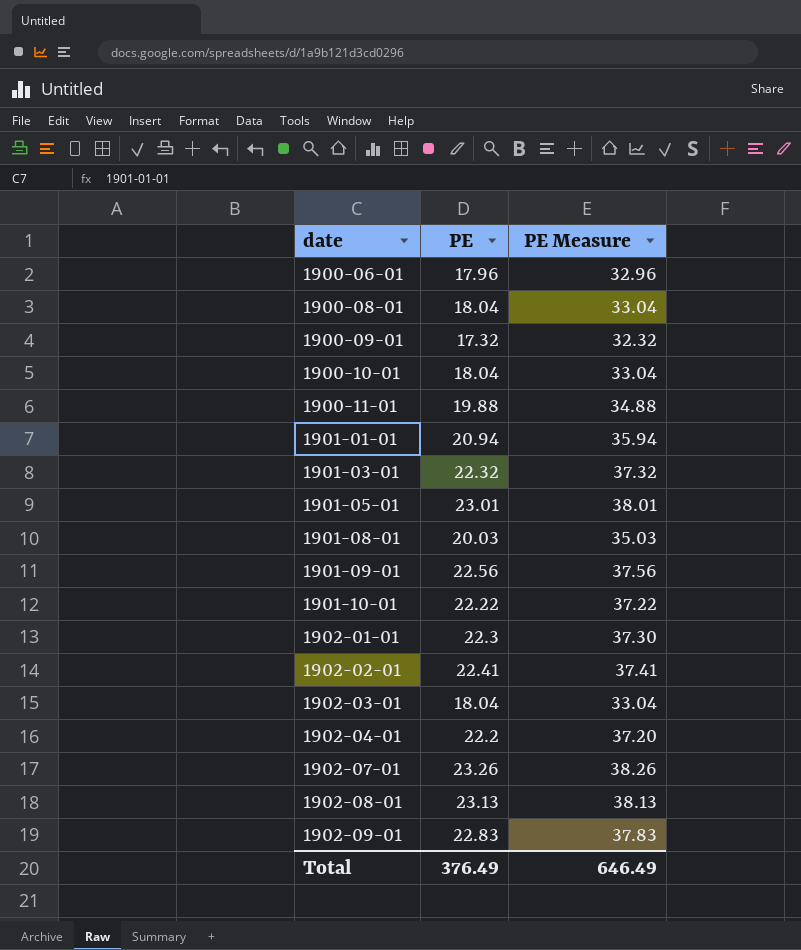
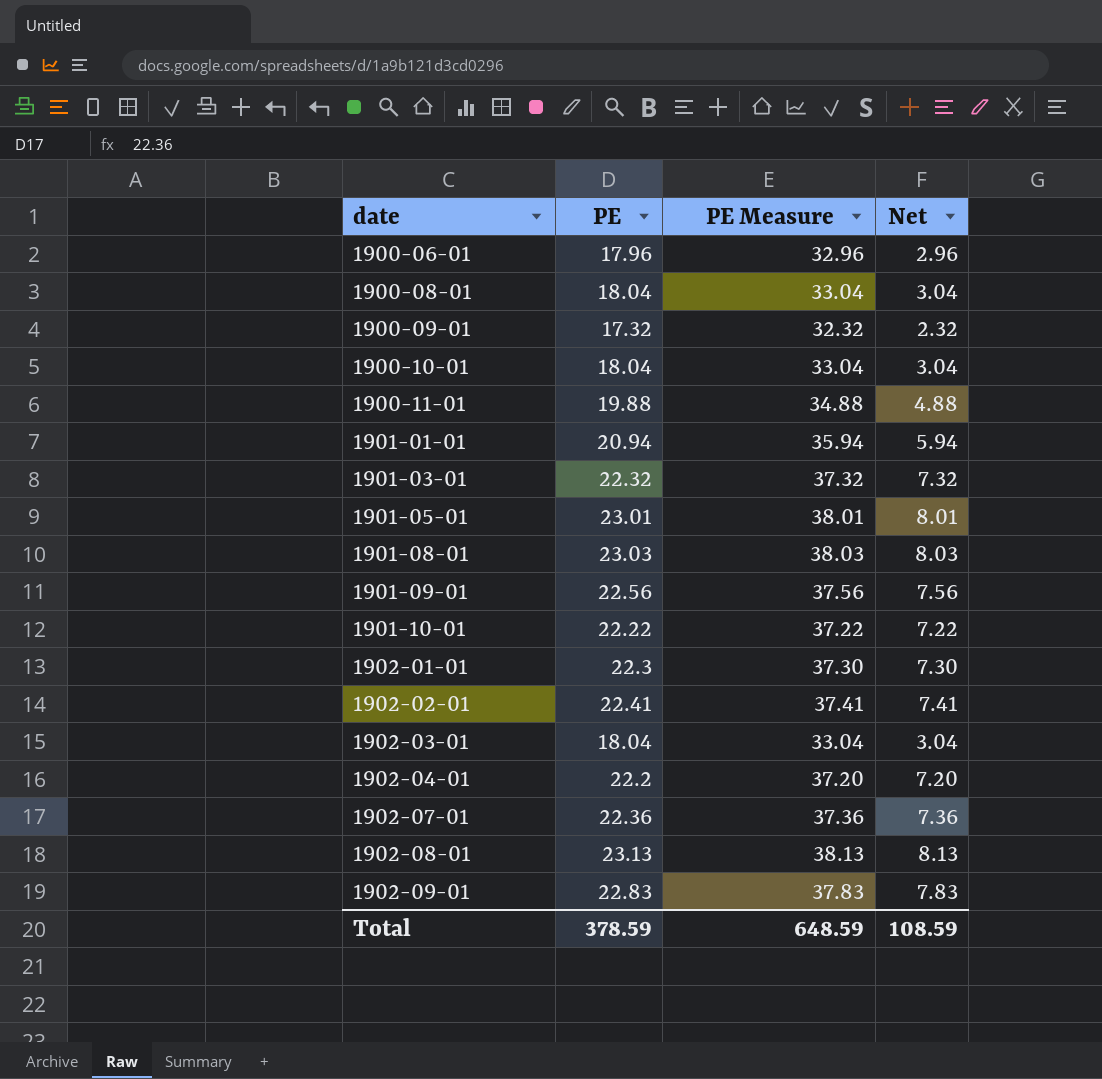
column Net | formula: none -> [PE] - 15
1901-08-01 | PE: 20.03 -> 23.03
1901-08-01 | PE Measure: 35.03 -> 38.03
1902-07-01 | PE: 23.26 -> 22.36
1902-07-01 | PE Measure: 38.26 -> 37.36
Total | PE: 376.49 -> 378.59
Total | PE Measure: 646.49 -> 648.59

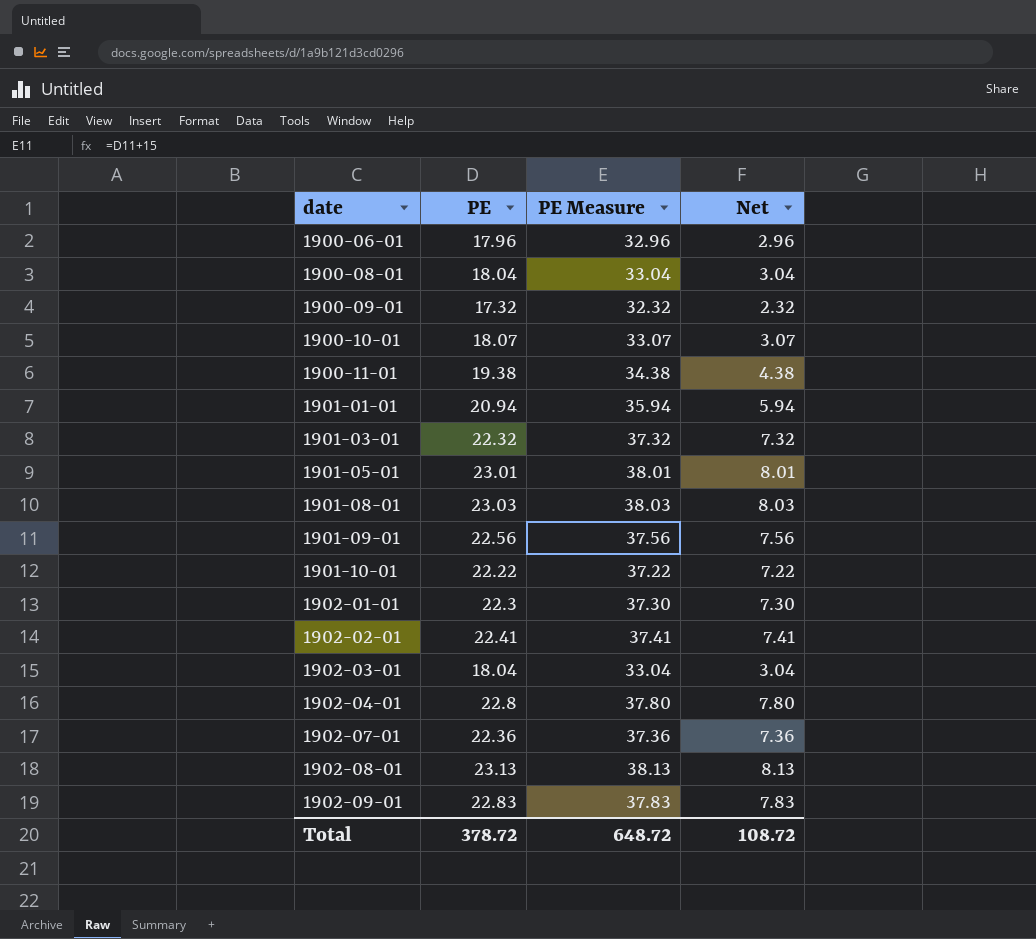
1900-10-01 | PE: 18.04 -> 18.07
1900-10-01 | PE Measure: 33.04 -> 33.07
1900-10-01 | Net: 3.04 -> 3.07
1900-11-01 | PE: 19.88 -> 19.38
1900-11-01 | PE Measure: 34.88 -> 34.38
1900-11-01 | Net: 4.88 -> 4.38
1902-04-01 | PE: 22.2 -> 22.8
1902-04-01 | PE Measure: 37.20 -> 37.80
1902-04-01 | Net: 7.20 -> 7.80
Total | PE: 378.59 -> 378.72
Total | PE Measure: 648.59 -> 648.72
Total | Net: 108.59 -> 108.72

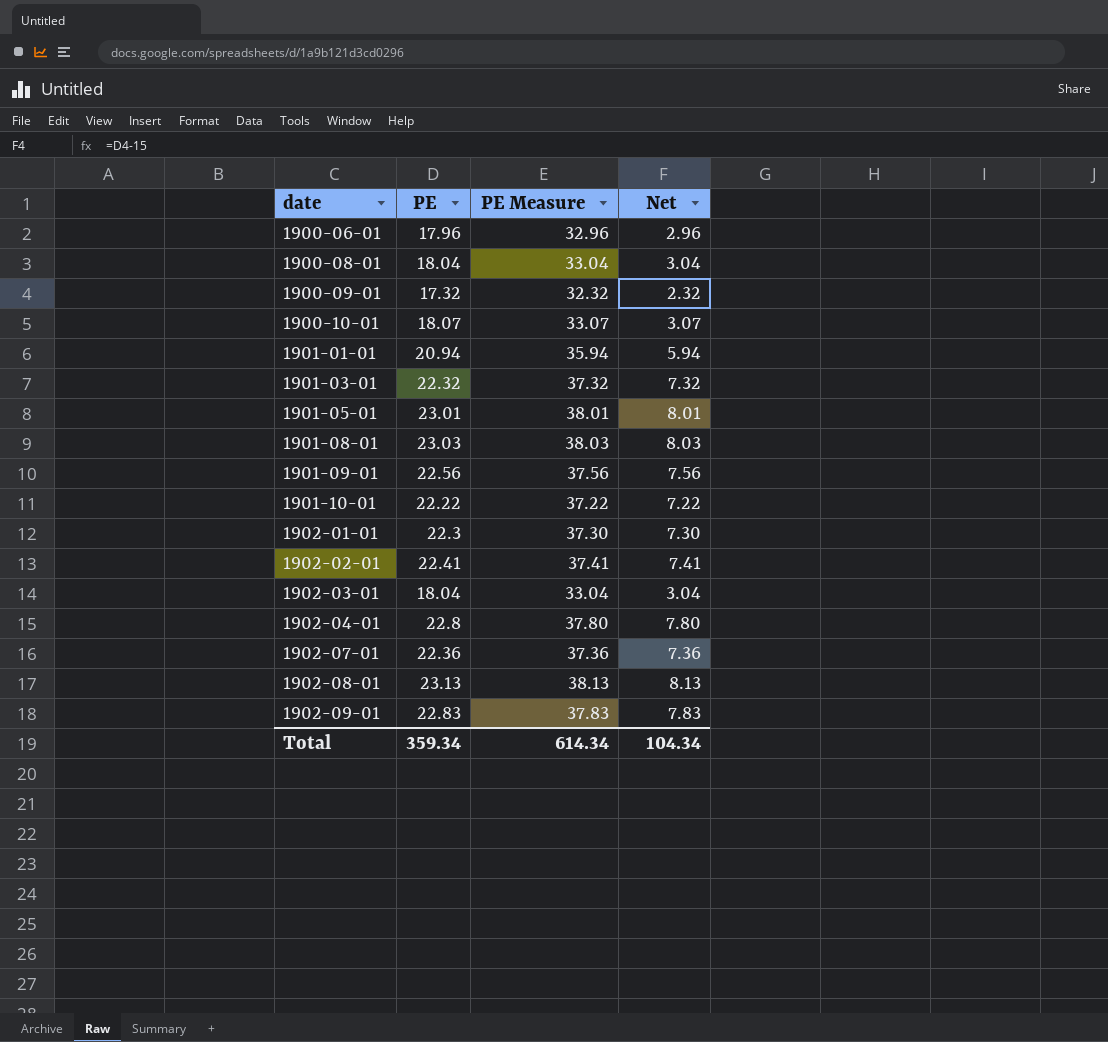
row 1900-11-01: 19.38 | 34.38 | 4.38 -> none
Total | PE: 378.72 -> 359.34
Total | PE Measure: 648.72 -> 614.34
Total | Net: 108.72 -> 104.34

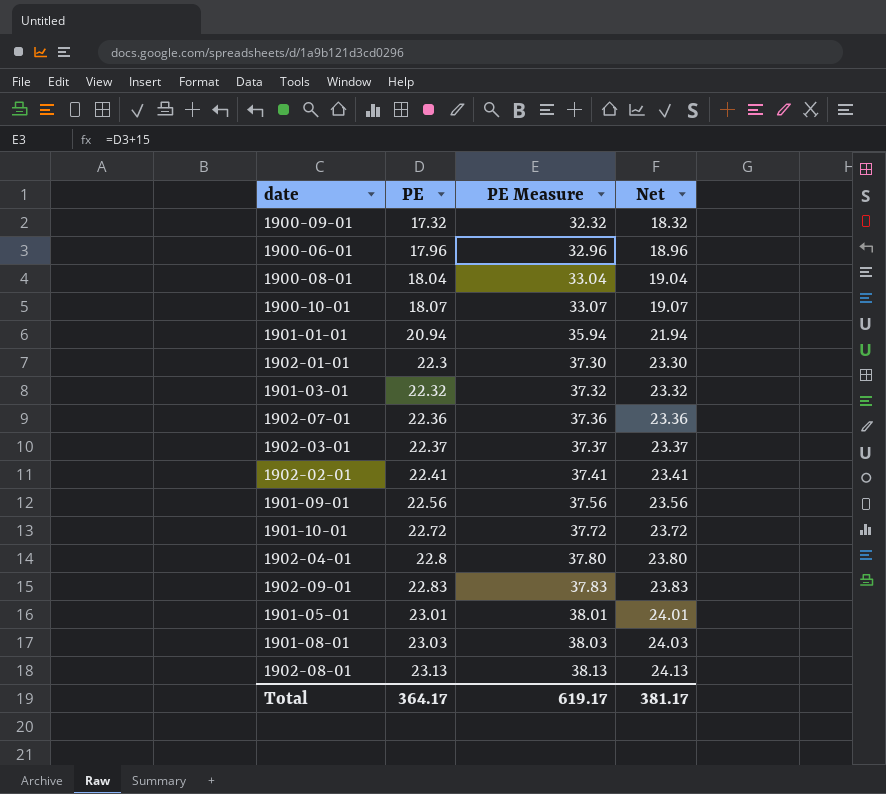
row order: date ascending -> PE ascending
column Net | formula: [PE] - 15 -> [PE] + 1
1902-03-01 | PE: 18.04 -> 22.37
1902-03-01 | PE Measure: 33.04 -> 37.37
1901-10-01 | PE: 22.22 -> 22.72
1901-10-01 | PE Measure: 37.22 -> 37.72
Total | PE: 359.34 -> 364.17
Total | PE Measure: 614.34 -> 619.17
Total | Net: 104.34 -> 381.17

